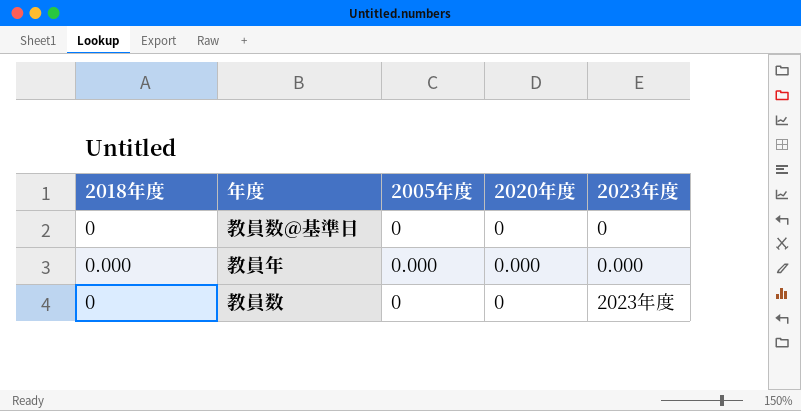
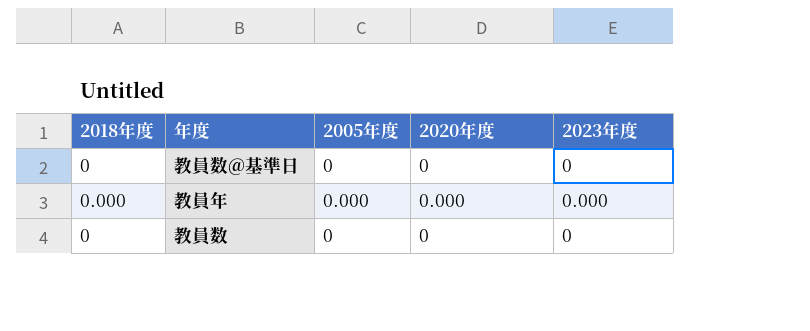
教員数 | 2023年度: 2023年度 -> 0

